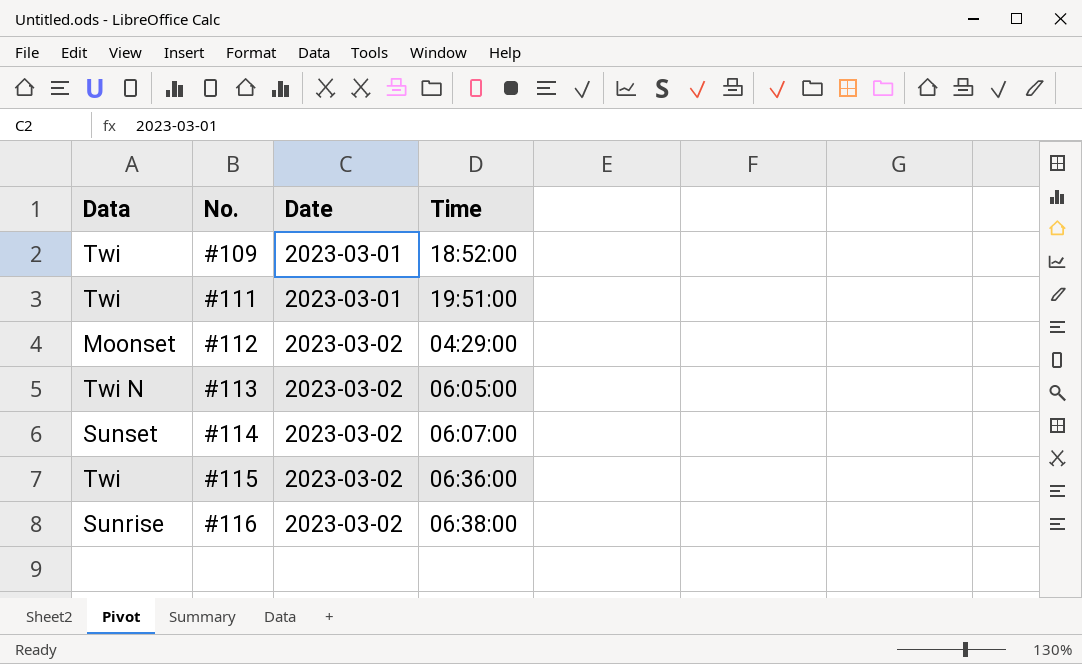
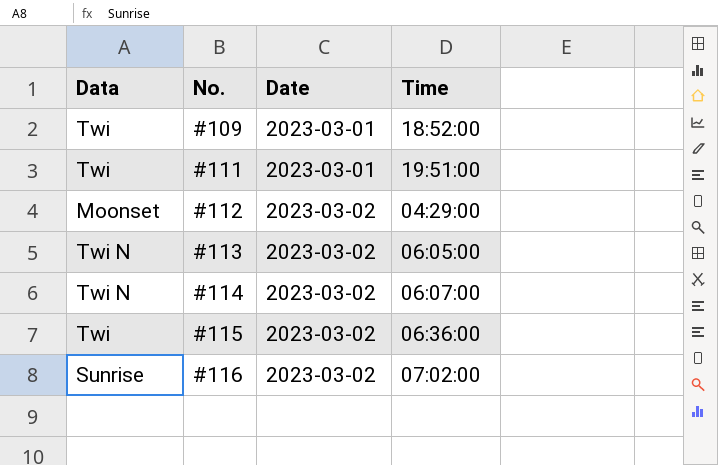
#114 | Data: Sunset -> Twi N
#116 | Time: 06:38:00 -> 07:02:00

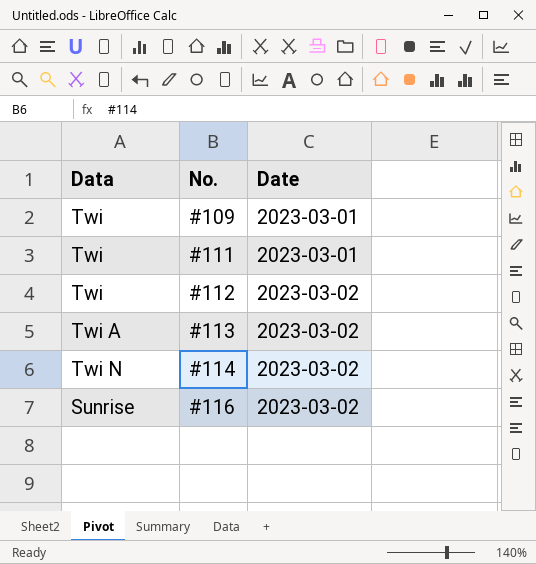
column Time | position: 4 -> none
row #115: Twi | 2023-03-02 | 06:36:00 -> none
#112 | Data: Moonset -> Twi
#113 | Data: Twi N -> Twi A

